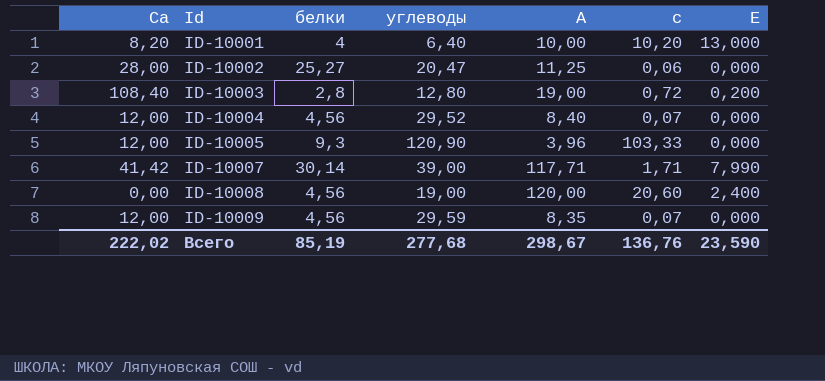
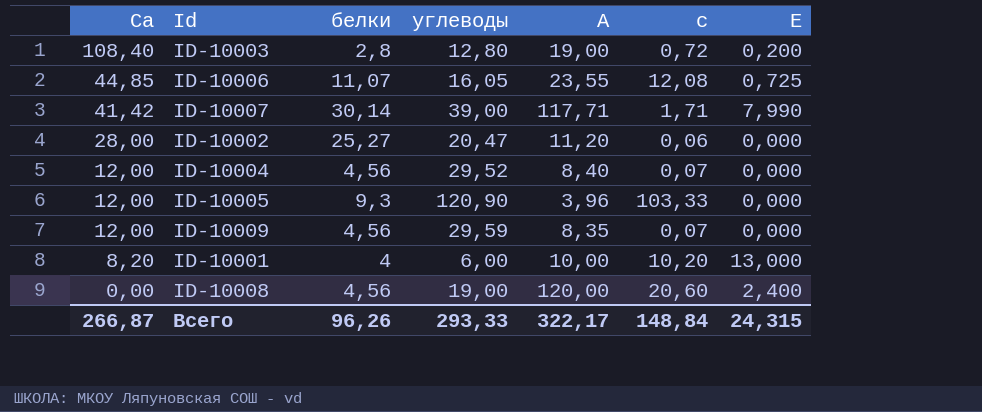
row order: Id ascending -> Са descending
row ID-10006: none -> 44,85 | 11,07 | 16,05 | 23,55 | 12,08 | 0,725
ID-10002 | A: 11,25 -> 11,20
ID-10001 | углеводы: 6,40 -> 6,00
Всего | Са: 222,02 -> 266,87
Всего | белки: 85,19 -> 96,26
Всего | углеводы: 277,68 -> 293,33
Всего | A: 298,67 -> 322,17
Всего | c: 136,76 -> 148,84
Всего | E: 23,590 -> 24,315

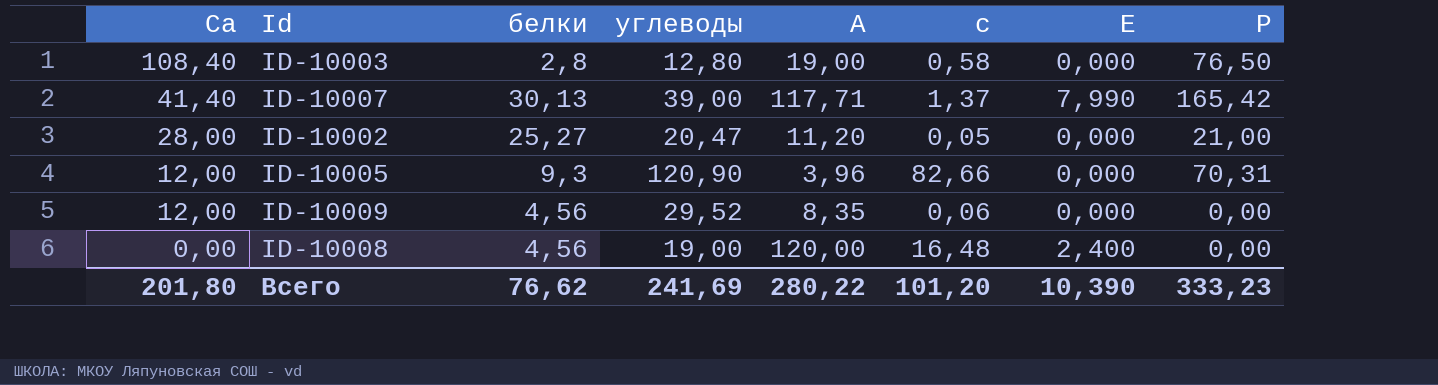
column P | position: none -> 8
row ID-10006: 44,85 | 11,07 | 16,05 | 23,55 | 12,08 | 0,725 -> none
row ID-10004: 12,00 | 4,56 | 29,52 | 8,40 | 0,07 | 0,000 -> none
row ID-10001: 8,20 | 4 | 6,00 | 10,00 | 10,20 | 13,000 -> none
ID-10003 | c: 0,72 -> 0,58
ID-10003 | E: 0,200 -> 0,000
ID-10007 | Са: 41,42 -> 41,40
ID-10007 | белки: 30,14 -> 30,13
ID-10007 | c: 1,71 -> 1,37
ID-10002 | c: 0,06 -> 0,05
ID-10005 | c: 103,33 -> 82,66
ID-10009 | углеводы: 29,59 -> 29,52
ID-10009 | c: 0,07 -> 0,06
ID-10008 | c: 20,60 -> 16,48
Всего | Са: 266,87 -> 201,80
Всего | белки: 96,26 -> 76,62
Всего | углеводы: 293,33 -> 241,69
Всего | A: 322,17 -> 280,22
Всего | c: 148,84 -> 101,20
Всего | E: 24,315 -> 10,390

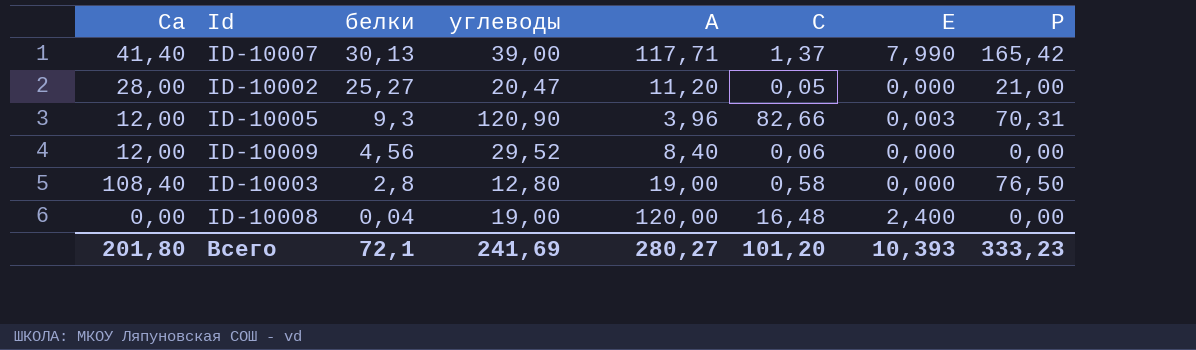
row order: Са descending -> белки descending
column name: c -> C
ID-10005 | E: 0,000 -> 0,003
ID-10009 | A: 8,35 -> 8,40
ID-10008 | белки: 4,56 -> 0,04
Всего | белки: 76,62 -> 72,1
Всего | A: 280,22 -> 280,27
Всего | E: 10,390 -> 10,393

